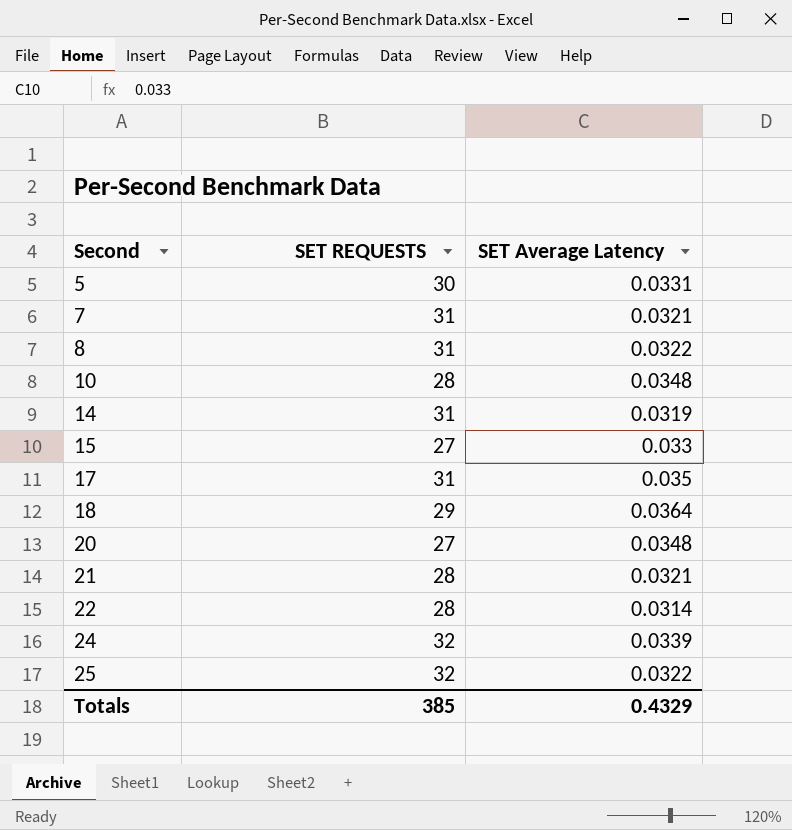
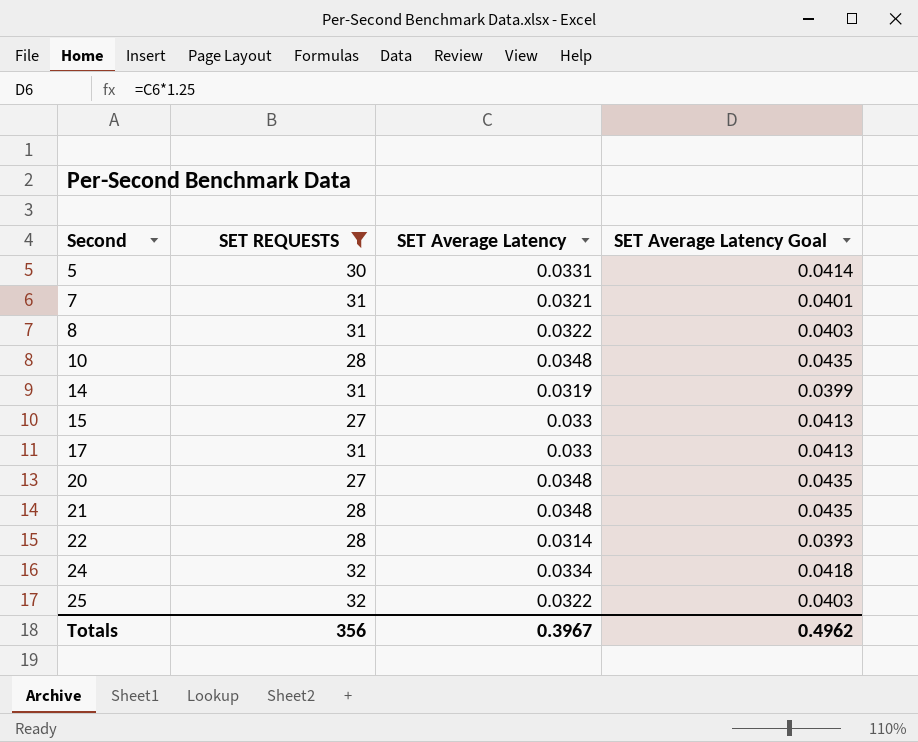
filter: none -> SET REQUESTS != 29
column SET Average Latency Goal | formula: none -> [SET Average Latency] * 1.25
17 | SET Average Latency: 0.035 -> 0.033
21 | SET Average Latency: 0.0321 -> 0.0348
24 | SET Average Latency: 0.0339 -> 0.0334
Totals | SET REQUESTS: 385 -> 356
Totals | SET Average Latency: 0.4329 -> 0.3967

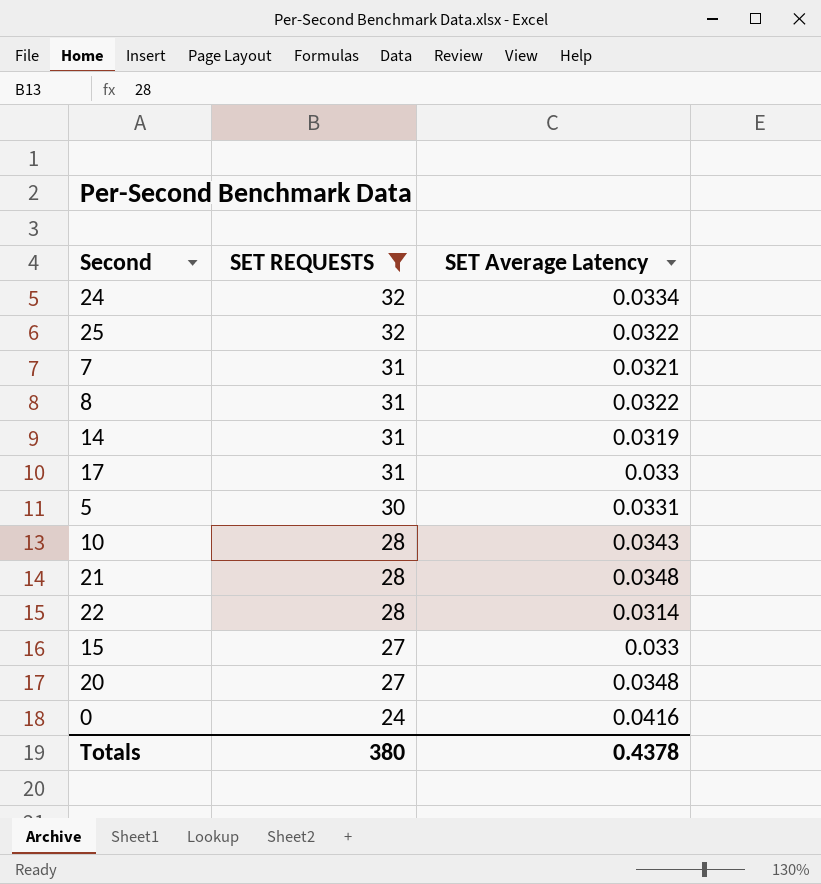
row order: Second ascending -> SET REQUESTS descending
column SET Average Latency Goal | formula: [SET Average Latency] * 1.25 -> none
10 | SET Average Latency: 0.0348 -> 0.0343
row 0: none -> 24 | 0.0416
Totals | SET REQUESTS: 356 -> 380
Totals | SET Average Latency: 0.3967 -> 0.4378

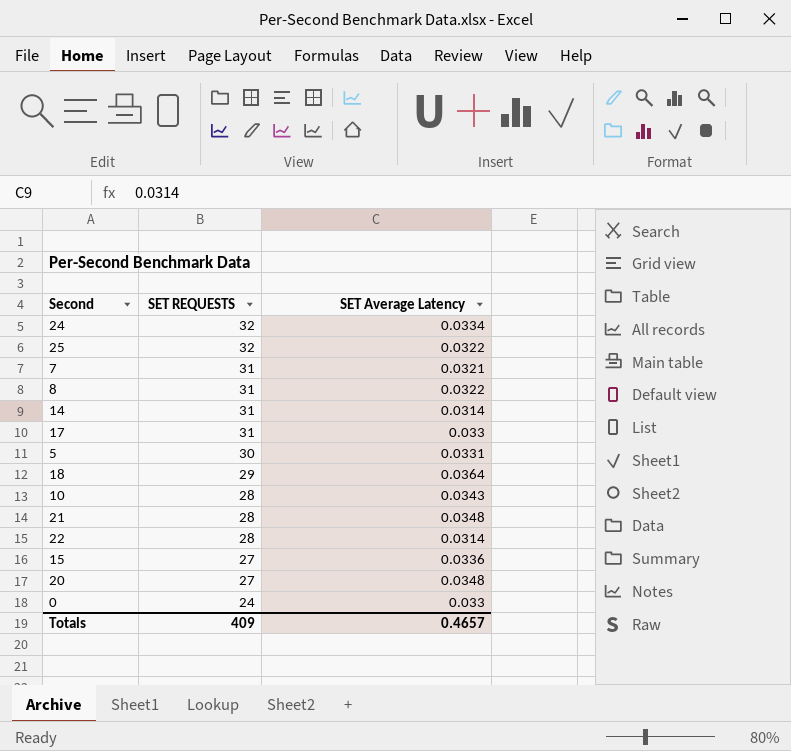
filter: SET REQUESTS != 29 -> none
14 | SET Average Latency: 0.0319 -> 0.0314
15 | SET Average Latency: 0.033 -> 0.0336
0 | SET Average Latency: 0.0416 -> 0.033
Totals | SET REQUESTS: 380 -> 409
Totals | SET Average Latency: 0.4378 -> 0.4657

